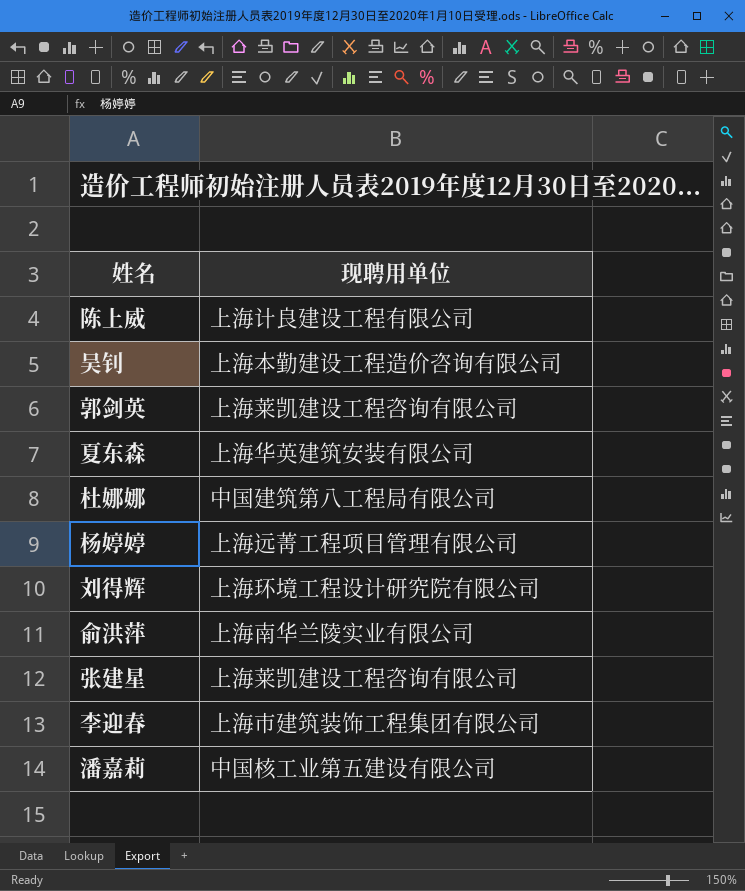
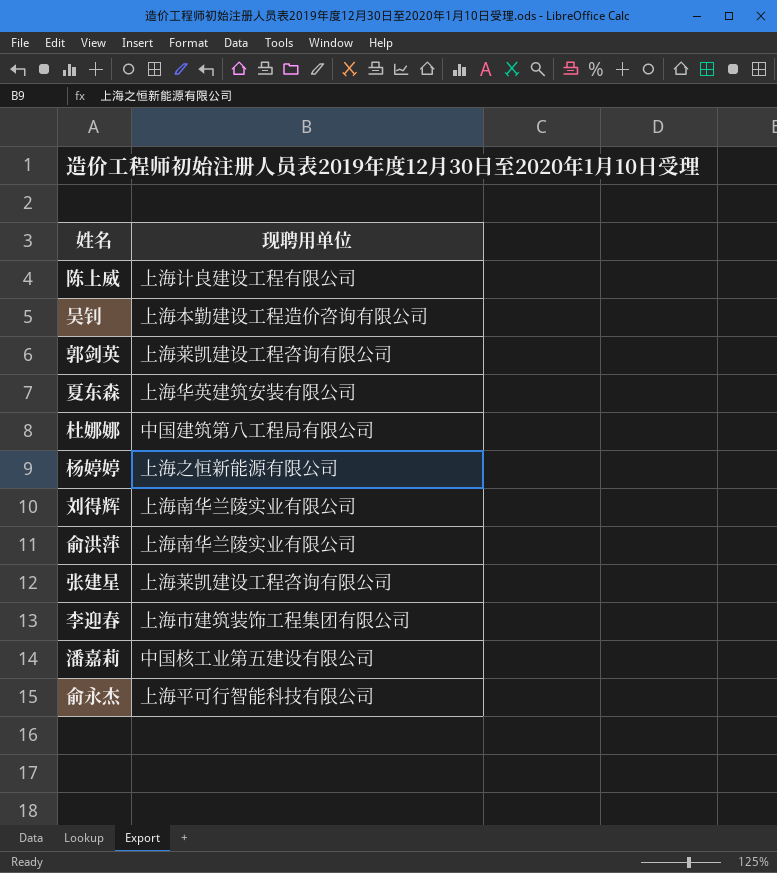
杨婷婷 | 现聘用单位: 上海远菁工程项目管理有限公司 -> 上海之恒新能源有限公司
刘得辉 | 现聘用单位: 上海环境工程设计研究院有限公司 -> 上海南华兰陵实业有限公司
row 俞永杰: none -> 上海平可行智能科技有限公司

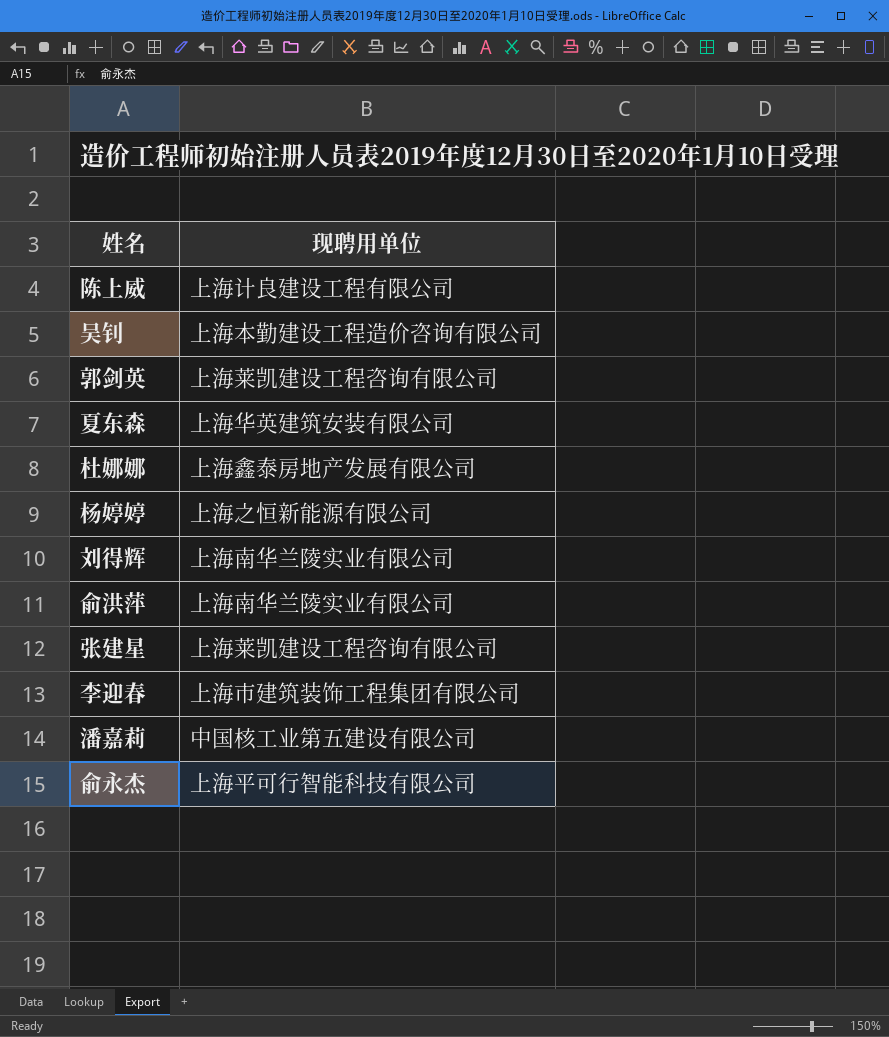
杜娜娜 | 现聘用单位: 中国建筑第八工程局有限公司 -> 上海鑫泰房地产发展有限公司

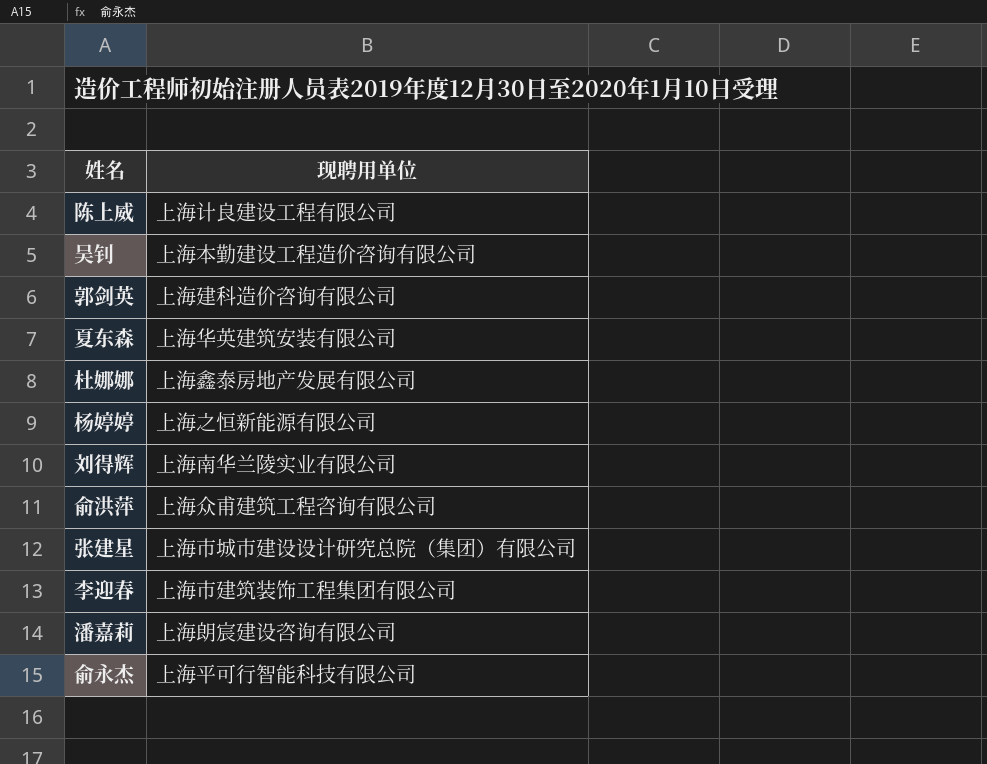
郭剑英 | 现聘用单位: 上海莱凯建设工程咨询有限公司 -> 上海建科造价咨询有限公司
俞洪萍 | 现聘用单位: 上海南华兰陵实业有限公司 -> 上海众甫建筑工程咨询有限公司
张建星 | 现聘用单位: 上海莱凯建设工程咨询有限公司 -> 上海市城市建设设计研究总院（集团）有限公司
潘嘉莉 | 现聘用单位: 中国核工业第五建设有限公司 -> 上海朗宸建设咨询有限公司

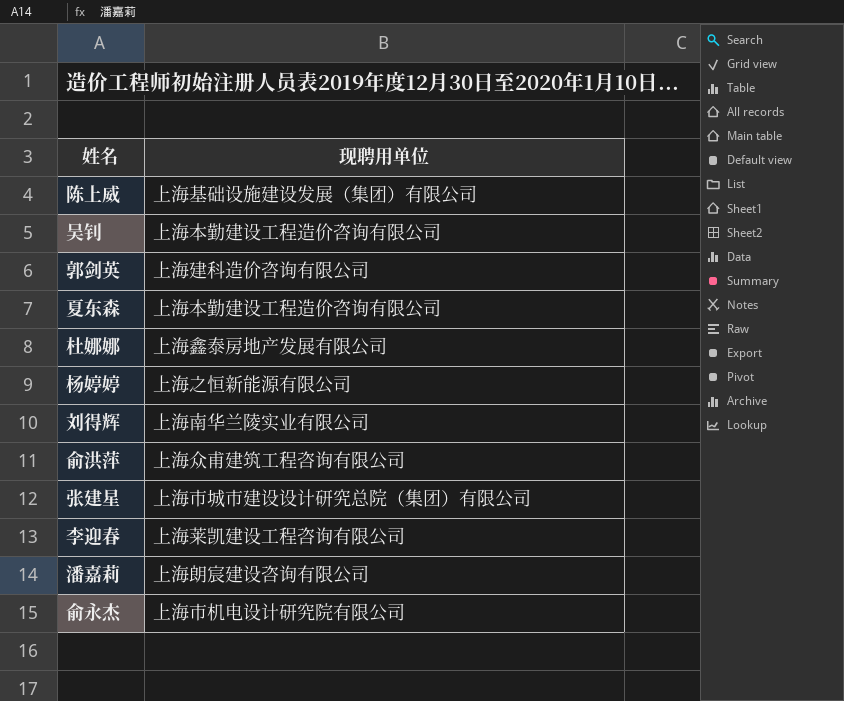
陈上威 | 现聘用单位: 上海计良建设工程有限公司 -> 上海基础设施建设发展（集团）有限公司
夏东森 | 现聘用单位: 上海华英建筑安装有限公司 -> 上海本勤建设工程造价咨询有限公司
李迎春 | 现聘用单位: 上海市建筑装饰工程集团有限公司 -> 上海莱凯建设工程咨询有限公司
俞永杰 | 现聘用单位: 上海平可行智能科技有限公司 -> 上海市机电设计研究院有限公司

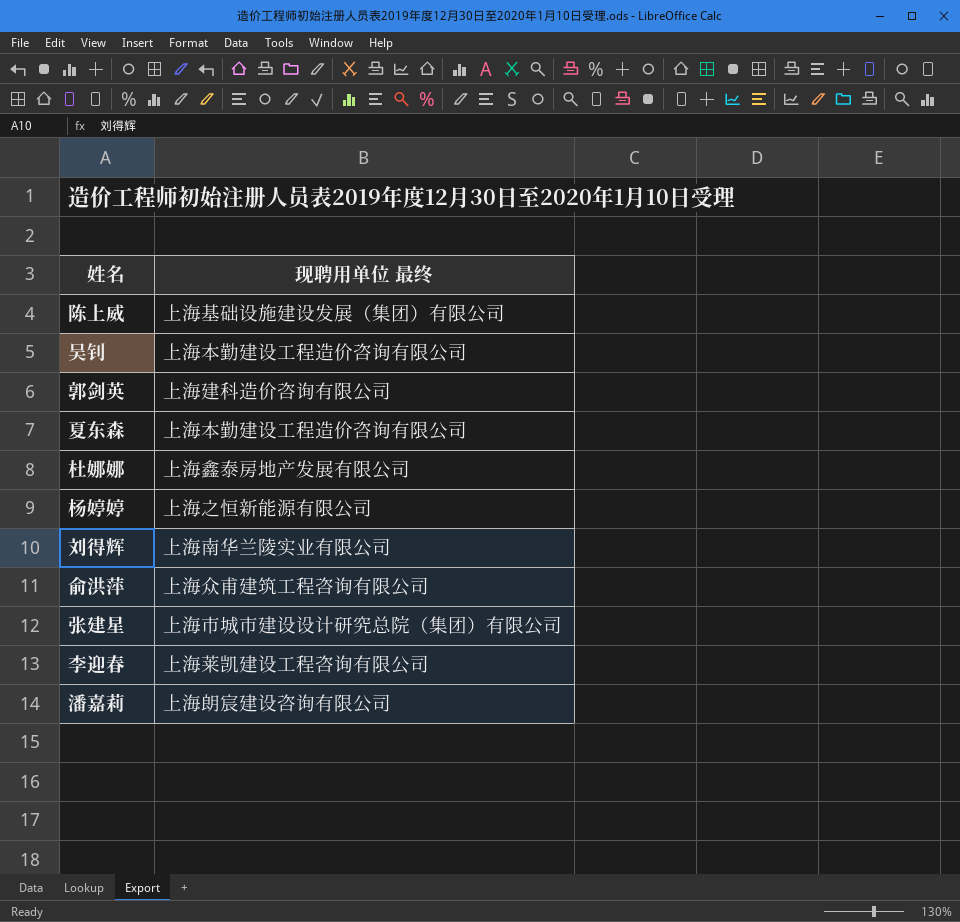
column name: 现聘用单位 -> 现聘用单位 最终
row 俞永杰: 上海市机电设计研究院有限公司 -> none

